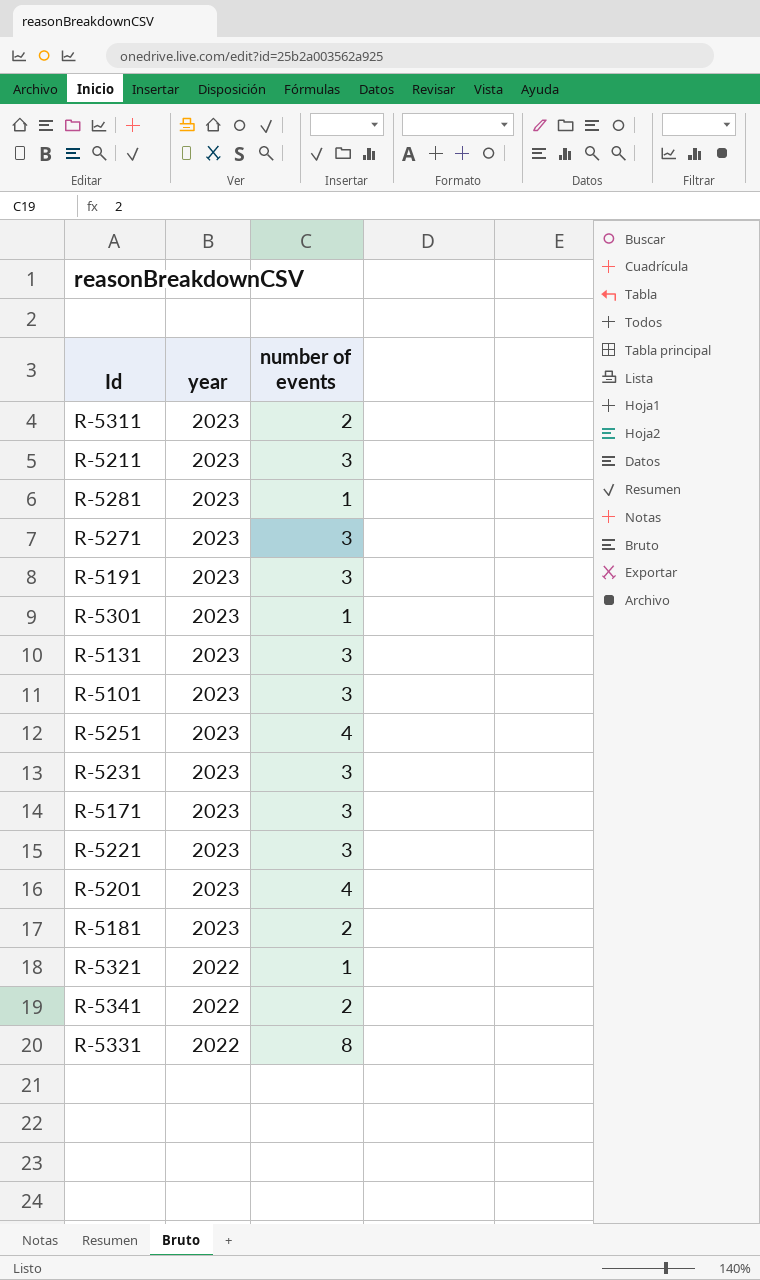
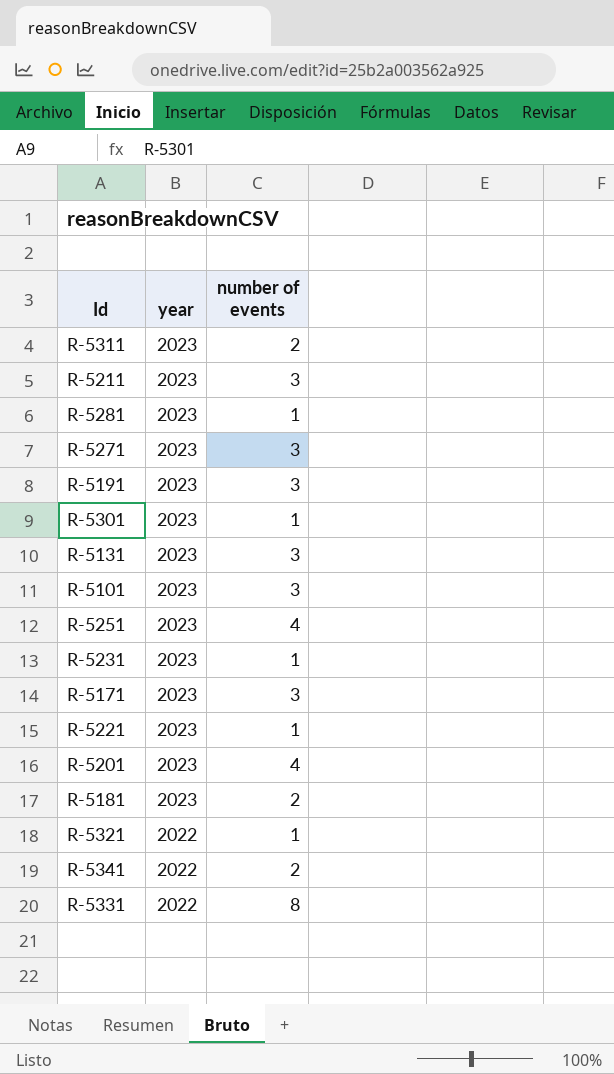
R-5231 | number of events: 3 -> 1
R-5221 | number of events: 3 -> 1

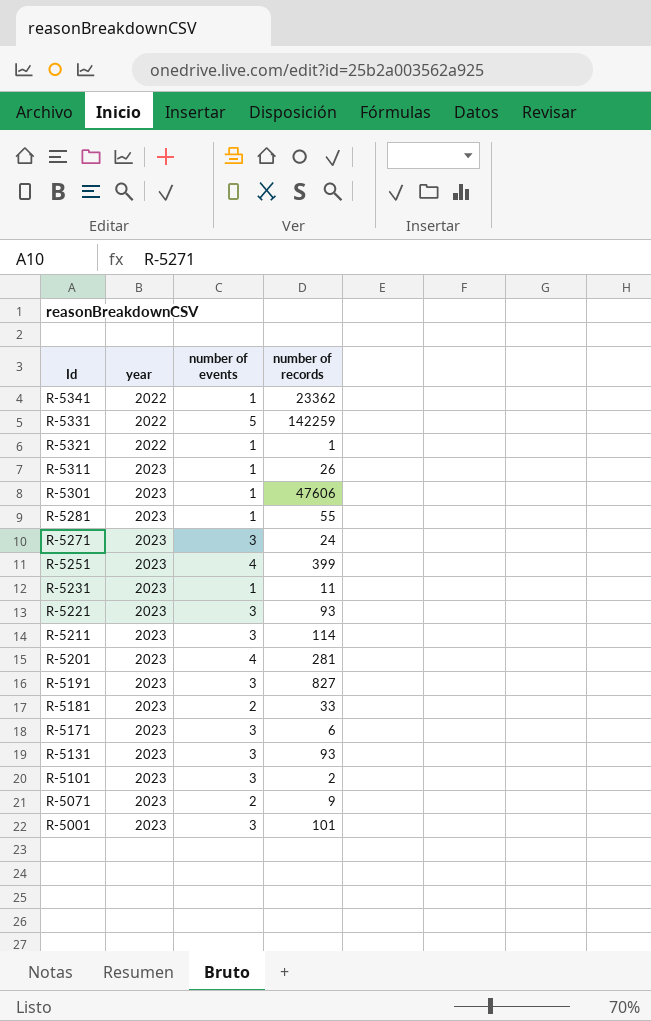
row order: year descending -> Id descending
column number of records | position: none -> 4
R-5341 | number of events: 2 -> 1
R-5331 | number of events: 8 -> 5
R-5311 | number of events: 2 -> 1
R-5221 | number of events: 1 -> 3
row R-5071: none -> 2023 | 2 | 9
row R-5001: none -> 2023 | 3 | 101

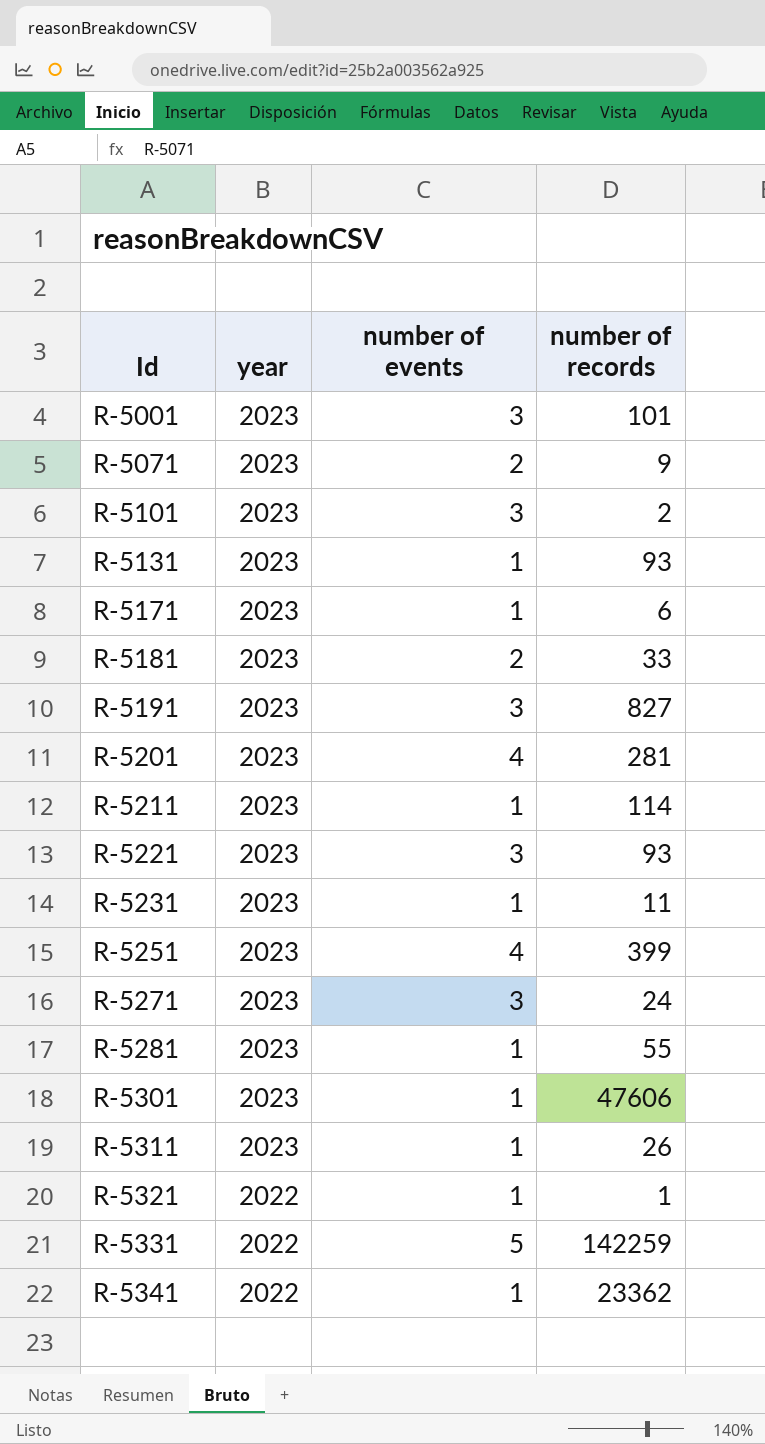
row order: Id descending -> Id ascending
R-5131 | number of events: 3 -> 1
R-5171 | number of events: 3 -> 1
R-5211 | number of events: 3 -> 1

